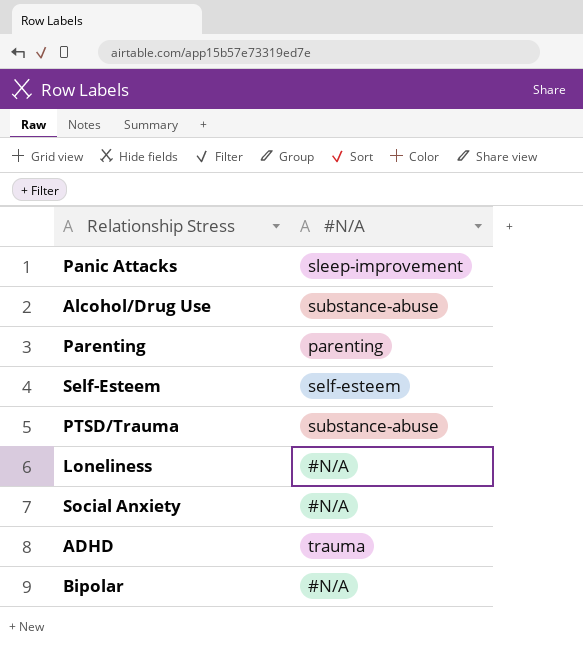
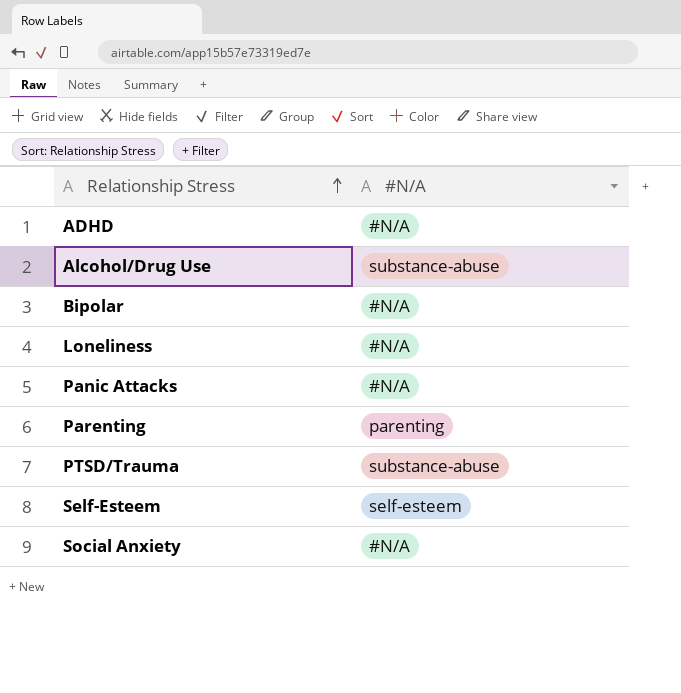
row order: none -> Relationship Stress ascending
ADHD | #N/A: trauma -> #N/A
Panic Attacks | #N/A: sleep-improvement -> #N/A

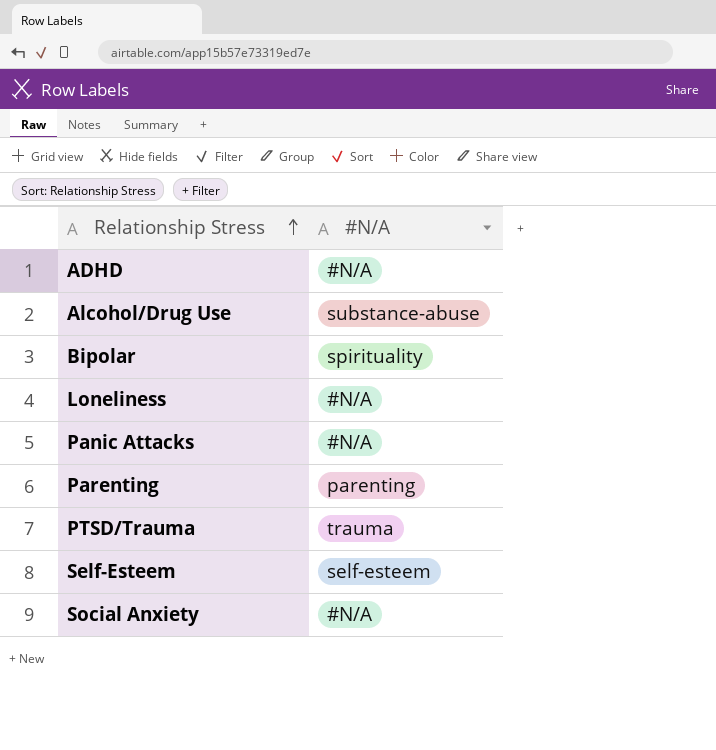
Bipolar | #N/A: #N/A -> spirituality
PTSD/Trauma | #N/A: substance-abuse -> trauma

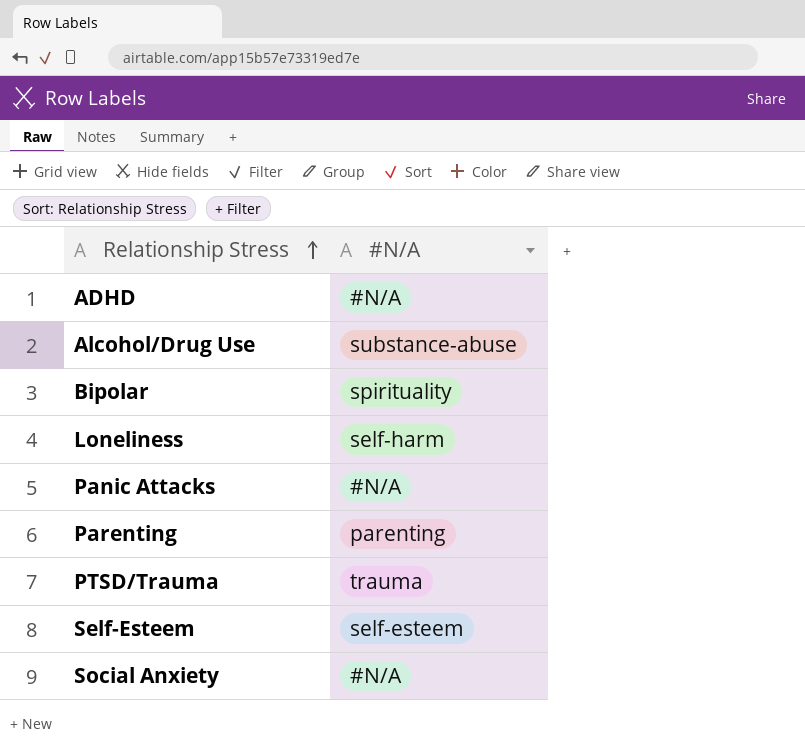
Loneliness | #N/A: #N/A -> self-harm

